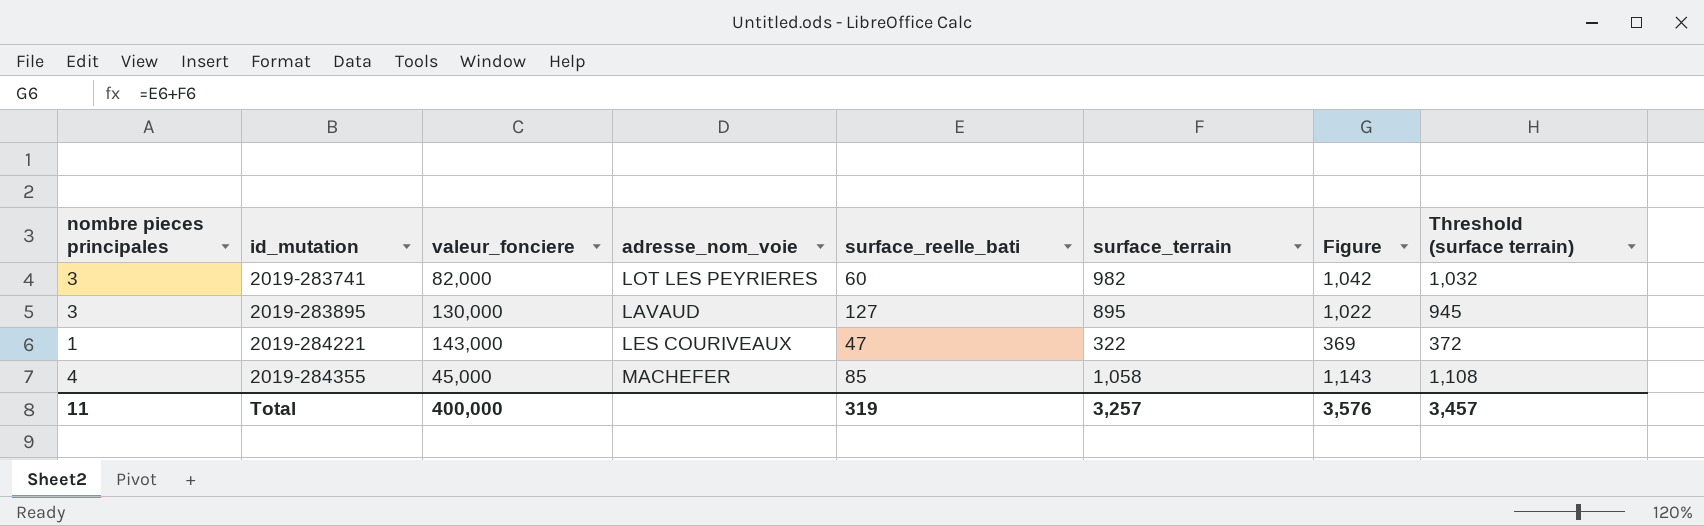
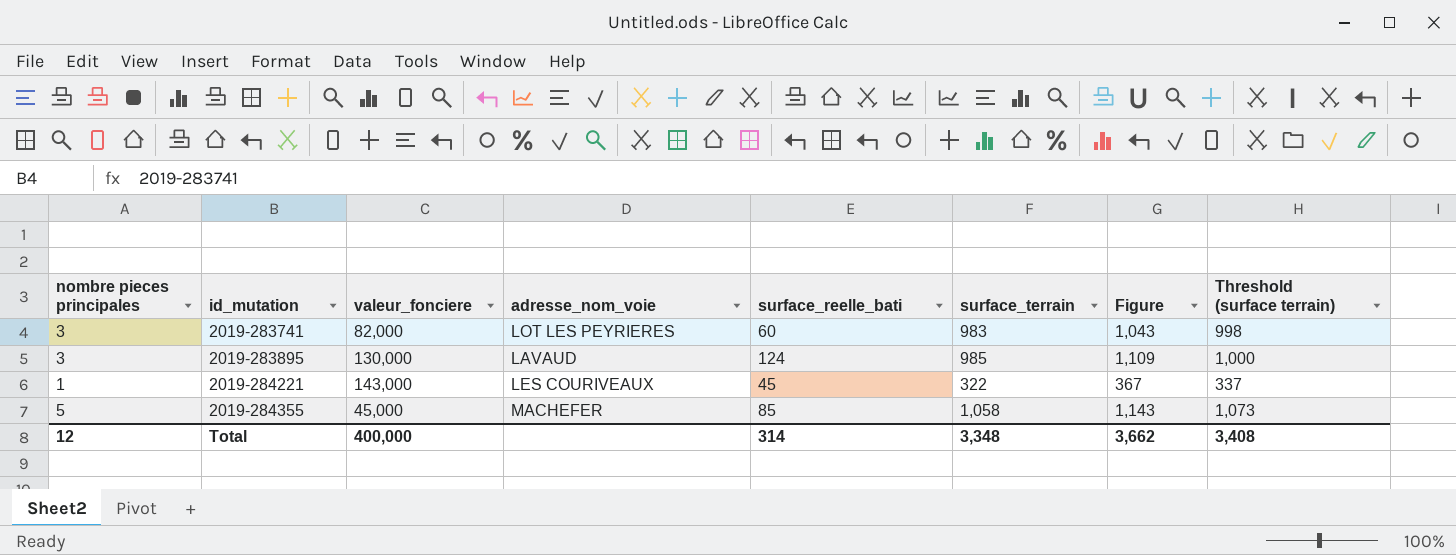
column Threshold (surface terrain) | formula: [surface_terrain] + 50 -> [surface_terrain] + 15
2019-283741 | surface_terrain: 982 -> 983
2019-283741 | Figure: 1,042 -> 1,043
2019-283895 | surface_reelle_bati: 127 -> 124
2019-283895 | surface_terrain: 895 -> 985
2019-283895 | Figure: 1,022 -> 1,109
2019-284221 | surface_reelle_bati: 47 -> 45
2019-284221 | Figure: 369 -> 367
2019-284355 | nombre pieces principales: 4 -> 5
Total | nombre pieces principales: 11 -> 12
Total | surface_reelle_bati: 319 -> 314
Total | surface_terrain: 3,257 -> 3,348
Total | Figure: 3,576 -> 3,662
Total | Threshold (surface terrain): 3,457 -> 3,408

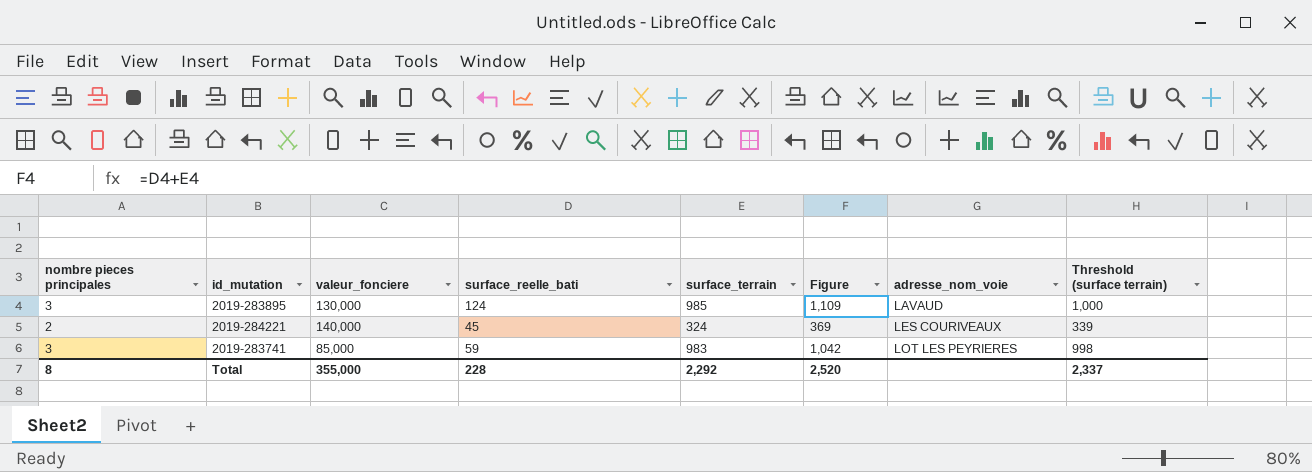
row order: id_mutation ascending -> adresse_nom_voie ascending
column adresse_nom_voie | position: 4 -> 7
row 2019-284355: 5 | 45,000 | MACHEFER | 85 | 1,058 | 1,143 | 1,073 -> none
2019-284221 | nombre pieces principales: 1 -> 2
2019-284221 | valeur_fonciere: 143,000 -> 140,000
2019-284221 | surface_terrain: 322 -> 324
2019-284221 | Figure: 367 -> 369
2019-284221 | Threshold (surface terrain): 337 -> 339
2019-283741 | valeur_fonciere: 82,000 -> 85,000
2019-283741 | surface_reelle_bati: 60 -> 59
2019-283741 | Figure: 1,043 -> 1,042
Total | nombre pieces principales: 12 -> 8
Total | valeur_fonciere: 400,000 -> 355,000
Total | surface_reelle_bati: 314 -> 228
Total | surface_terrain: 3,348 -> 2,292
Total | Figure: 3,662 -> 2,520
Total | Threshold (surface terrain): 3,408 -> 2,337

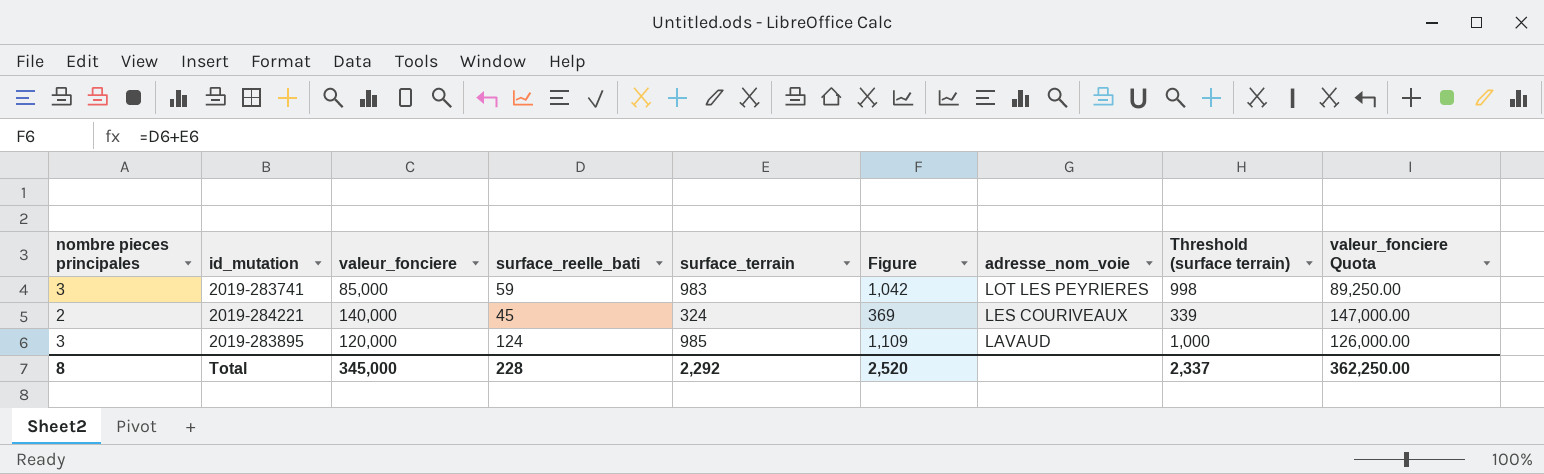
row order: adresse_nom_voie ascending -> adresse_nom_voie descending
column valeur_fonciere Quota | formula: none -> [valeur_fonciere] * 1.05
2019-283895 | valeur_fonciere: 130,000 -> 120,000
Total | valeur_fonciere: 355,000 -> 345,000

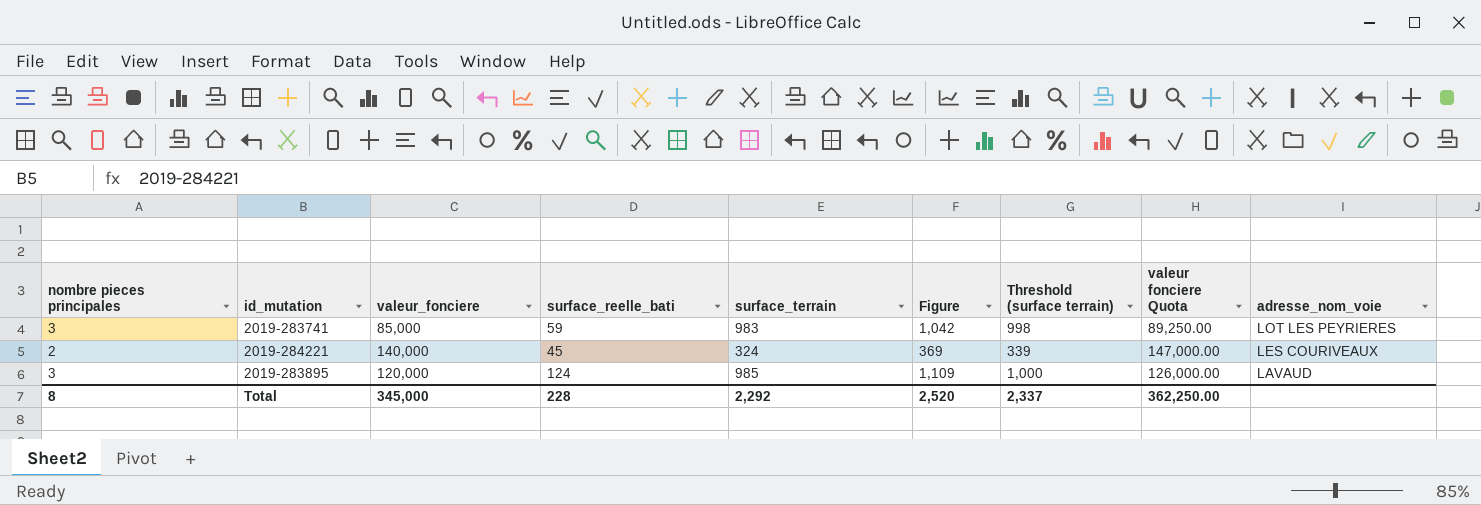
column name: valeur_fonciere Quota -> valeur fonciere Quota
column adresse_nom_voie | position: 7 -> 9

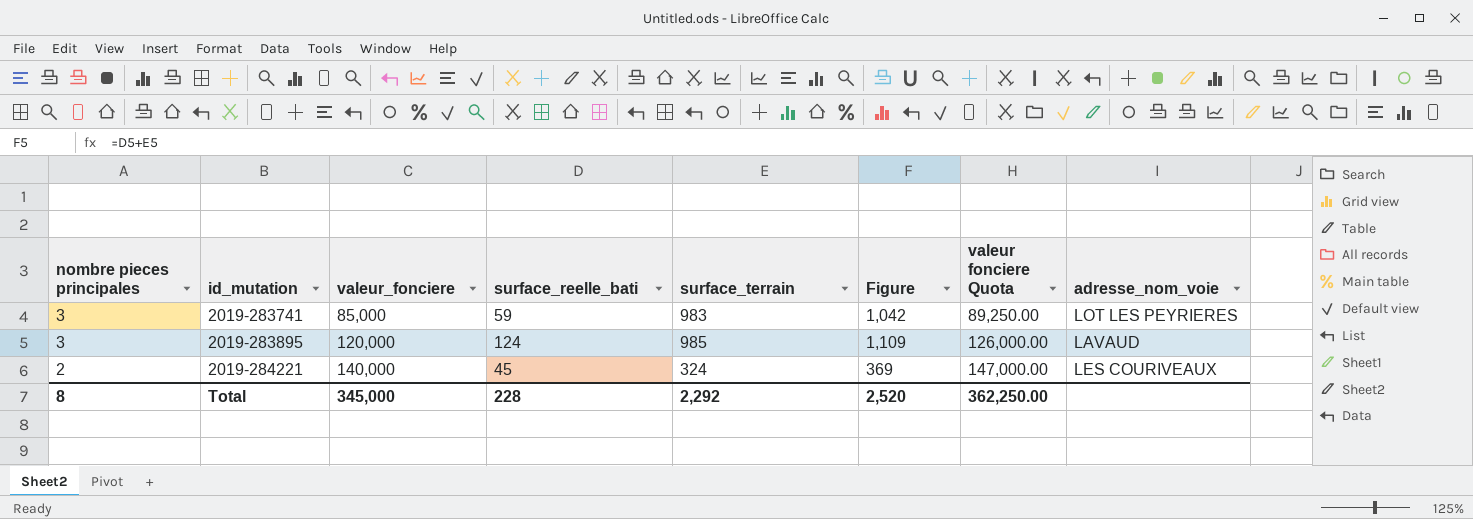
row order: adresse_nom_voie descending -> nombre pieces principales descending
column Threshold (surface terrain) | formula: [surface_terrain] + 15 -> none

